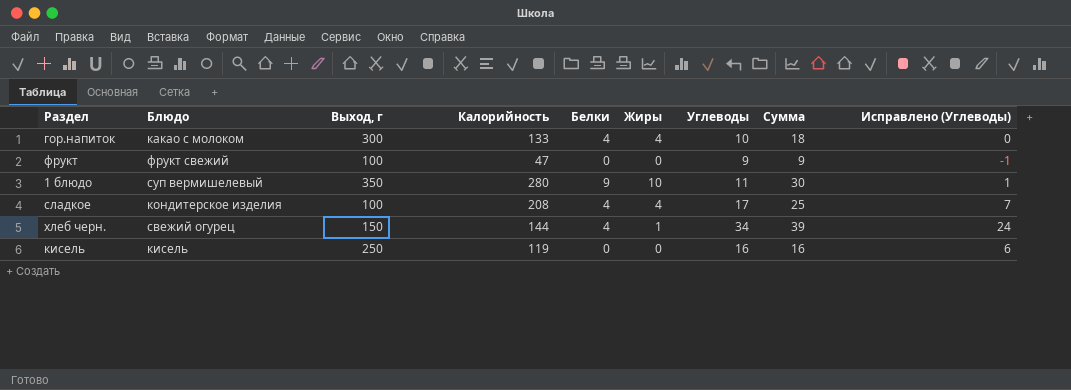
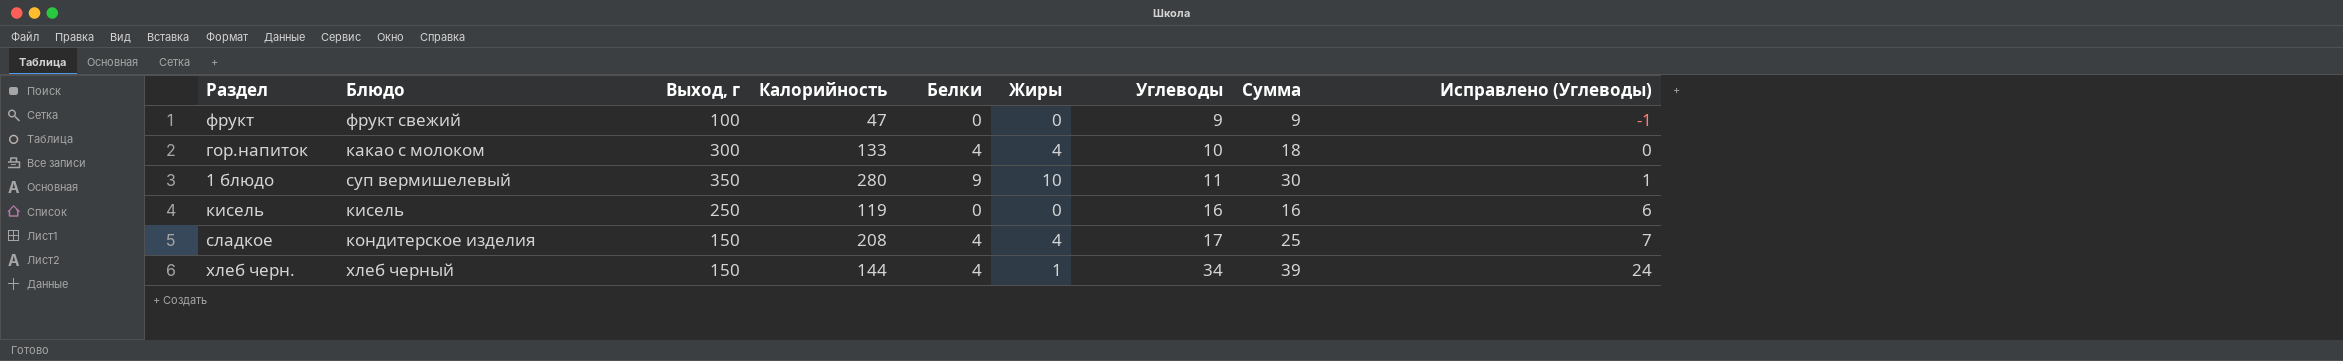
row order: none -> Углеводы ascending
сладкое | Выход, г: 100 -> 150
хлеб черн. | Блюдо: свежий огурец -> хлеб черный

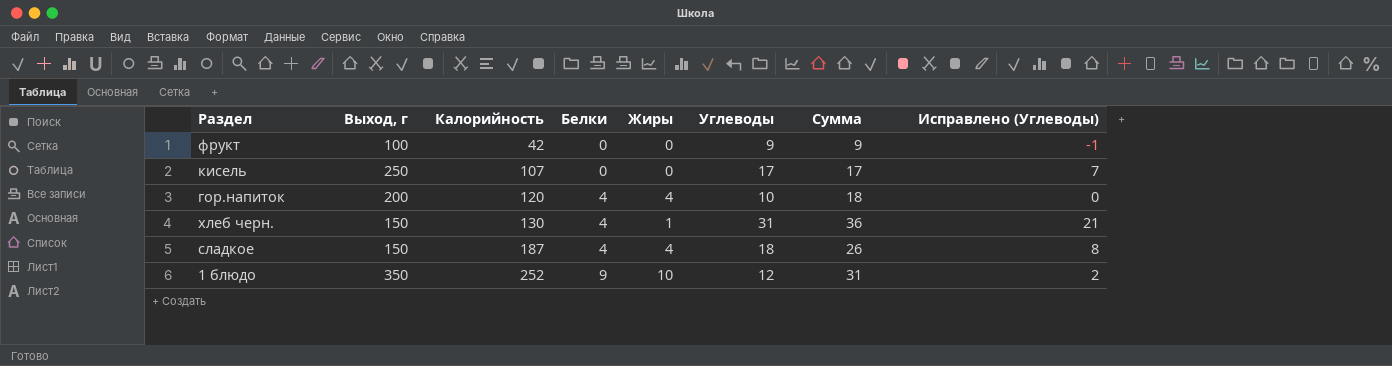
row order: Углеводы ascending -> Калорийность ascending
column Блюдо | position: 2 -> none
фрукт | Калорийность: 47 -> 42
кисель | Калорийность: 119 -> 107
кисель | Углеводы: 16 -> 17
кисель | Сумма: 16 -> 17
кисель | Исправлено (Углеводы): 6 -> 7
гор.напиток | Выход, г: 300 -> 200
гор.напиток | Калорийность: 133 -> 120
хлеб черн. | Калорийность: 144 -> 130
хлеб черн. | Углеводы: 34 -> 31
хлеб черн. | Сумма: 39 -> 36
хлеб черн. | Исправлено (Углеводы): 24 -> 21
сладкое | Калорийность: 208 -> 187
сладкое | Углеводы: 17 -> 18
сладкое | Сумма: 25 -> 26
сладкое | Исправлено (Углеводы): 7 -> 8
1 блюдо | Калорийность: 280 -> 252
1 блюдо | Углеводы: 11 -> 12
1 блюдо | Сумма: 30 -> 31
1 блюдо | Исправлено (Углеводы): 1 -> 2

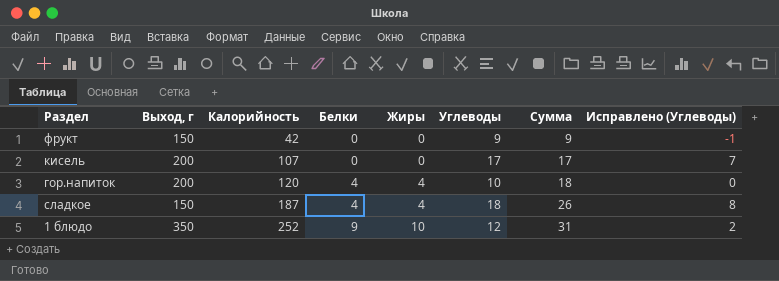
row хлеб черн.: 150 | 130 | 4 | 1 | 31 | 36 | 21 -> none
фрукт | Выход, г: 100 -> 150
кисель | Выход, г: 250 -> 200

